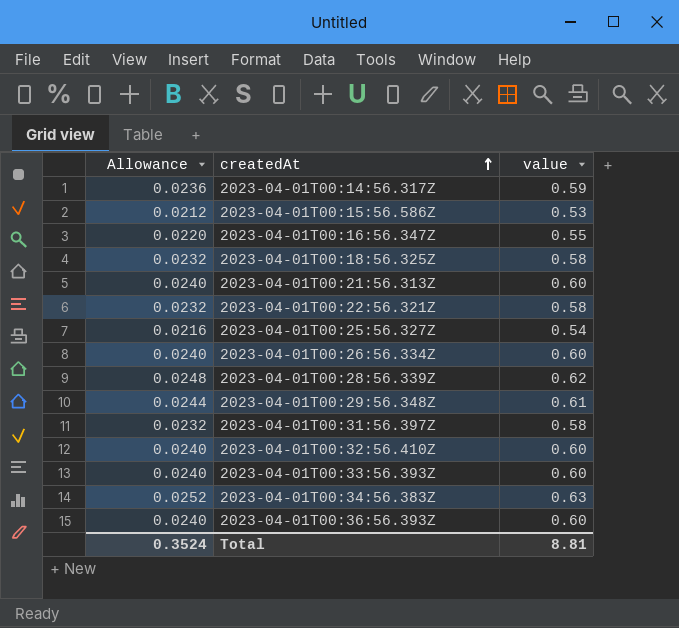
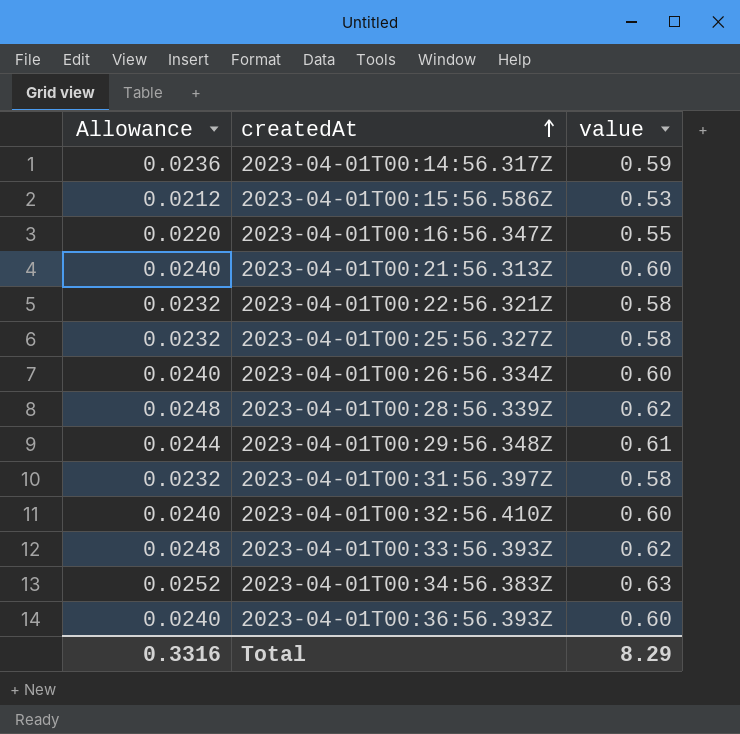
row 2023-04-01T00:18:56.325Z: 0.0232 | 0.58 -> none
2023-04-01T00:25:56.327Z | Allowance: 0.0216 -> 0.0232
2023-04-01T00:25:56.327Z | value: 0.54 -> 0.58
2023-04-01T00:33:56.393Z | Allowance: 0.0240 -> 0.0248
2023-04-01T00:33:56.393Z | value: 0.60 -> 0.62
Total | Allowance: 0.3524 -> 0.3316
Total | value: 8.81 -> 8.29

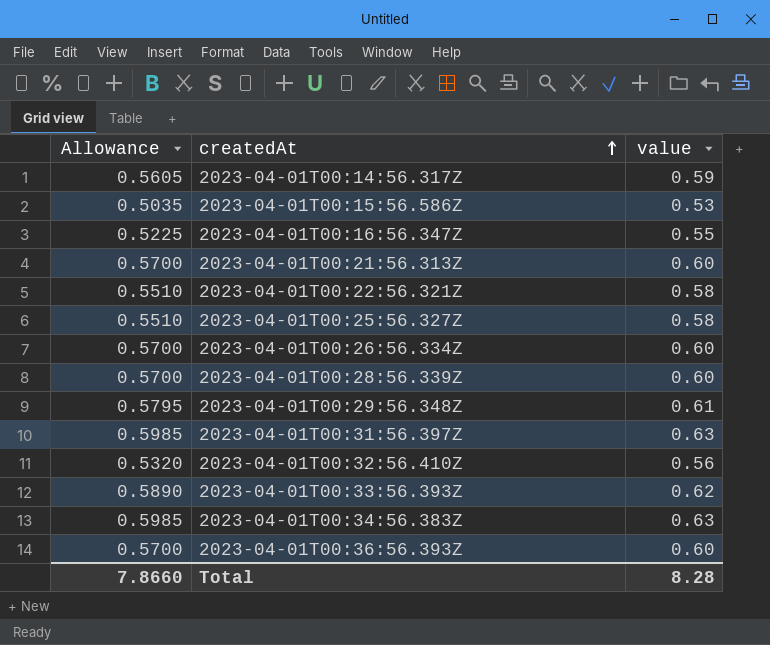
column Allowance | formula: [value] * 0.04 -> [value] * 0.95
2023-04-01T00:28:56.339Z | value: 0.62 -> 0.60
2023-04-01T00:31:56.397Z | value: 0.58 -> 0.63
2023-04-01T00:32:56.410Z | value: 0.60 -> 0.56
Total | Allowance: 0.3316 -> 7.8660
Total | value: 8.29 -> 8.28

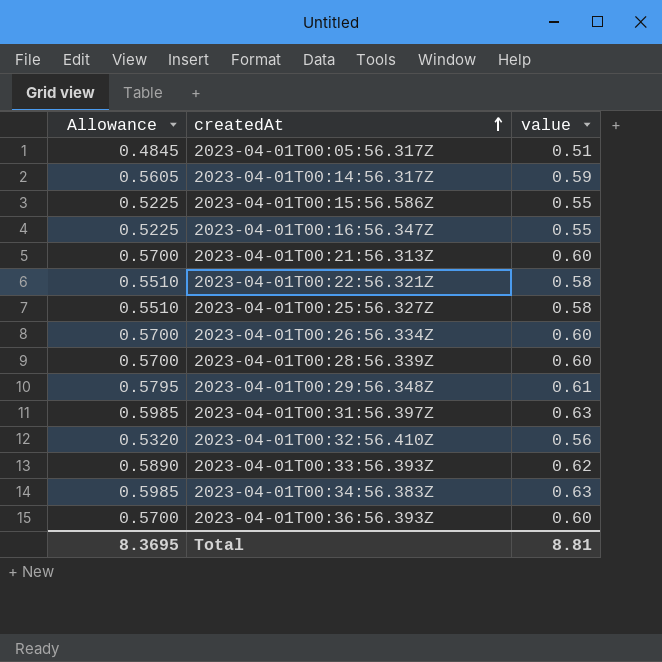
row 2023-04-01T00:05:56.317Z: none -> 0.4845 | 0.51
2023-04-01T00:15:56.586Z | Allowance: 0.5035 -> 0.5225
2023-04-01T00:15:56.586Z | value: 0.53 -> 0.55
Total | Allowance: 7.8660 -> 8.3695
Total | value: 8.28 -> 8.81

